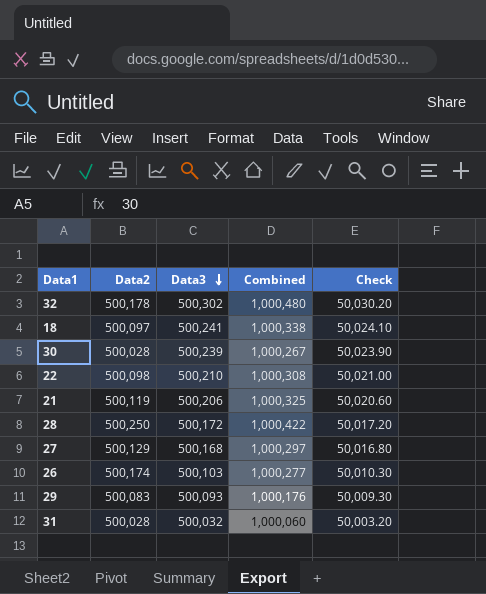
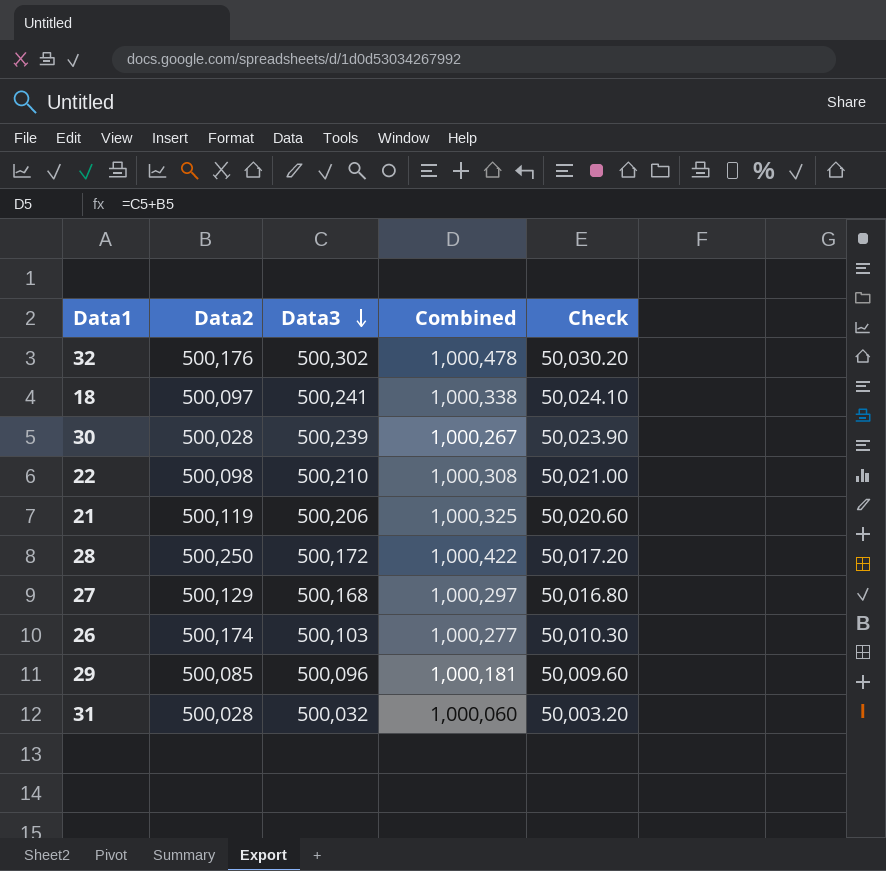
32 | Data2: 500,178 -> 500,176
32 | Combined: 1,000,480 -> 1,000,478
29 | Data2: 500,083 -> 500,085
29 | Data3: 500,093 -> 500,096
29 | Combined: 1,000,176 -> 1,000,181
29 | Check: 50,009.30 -> 50,009.60

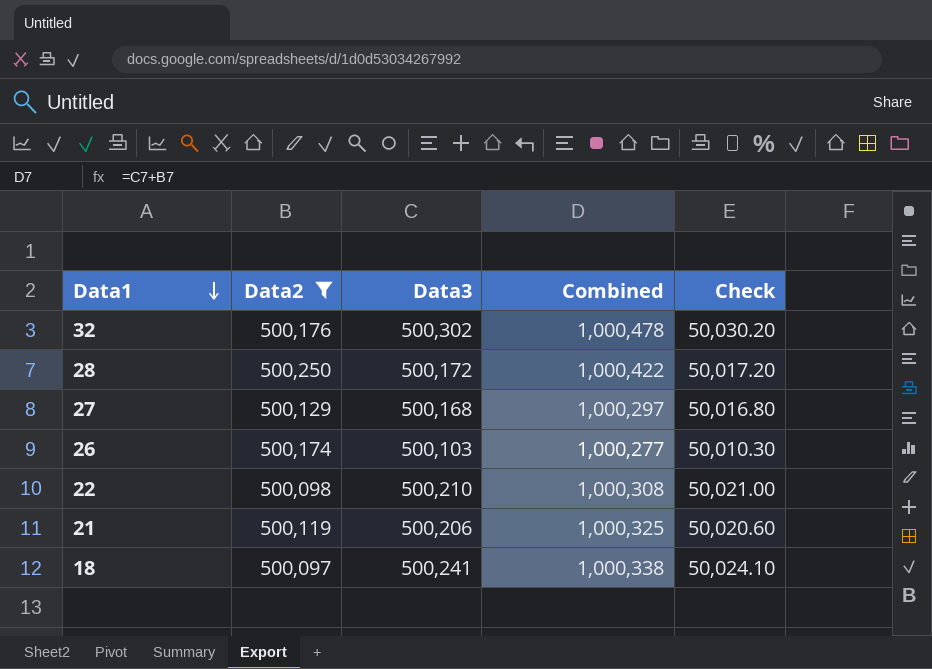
filter: none -> Data2 >= 500,097
row order: Data3 descending -> Data1 descending

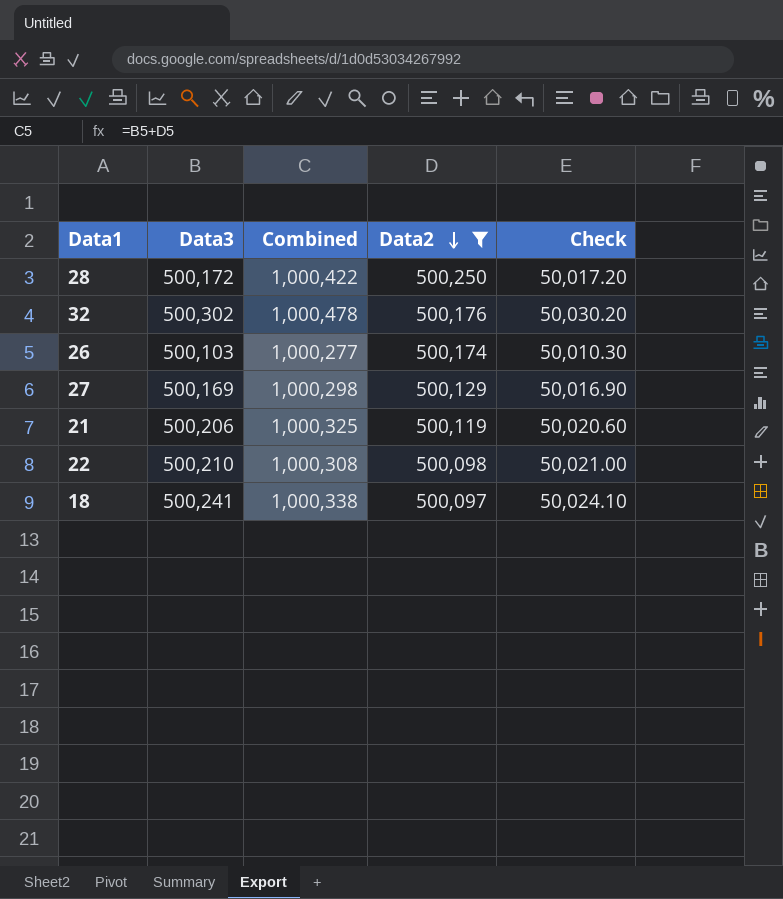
row order: Data1 descending -> Data2 descending
column Data2 | position: 2 -> 4
27 | Data3: 500,168 -> 500,169
27 | Combined: 1,000,297 -> 1,000,298
27 | Check: 50,016.80 -> 50,016.90

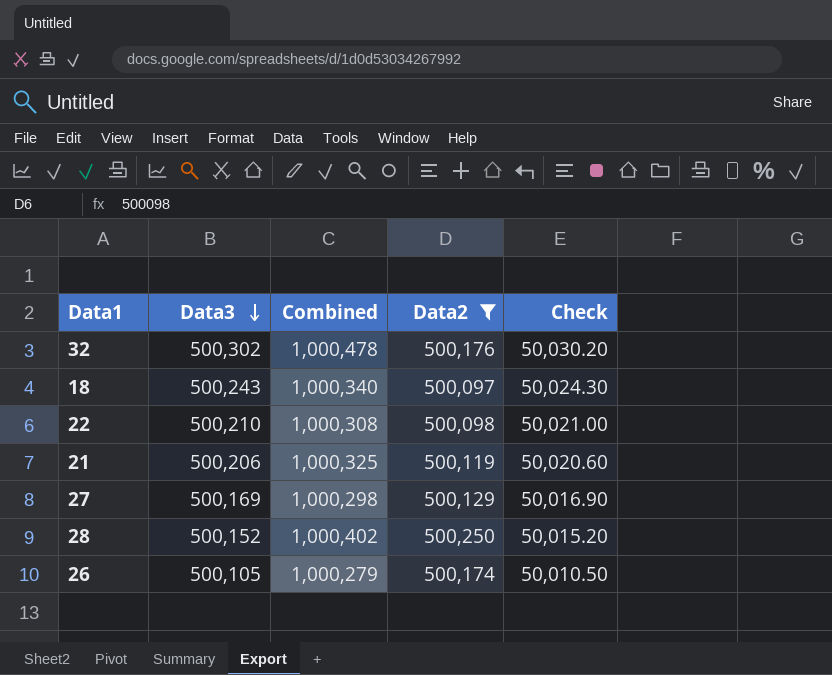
row order: Data2 descending -> Data3 descending
18 | Data3: 500,241 -> 500,243
18 | Combined: 1,000,338 -> 1,000,340
18 | Check: 50,024.10 -> 50,024.30
28 | Data3: 500,172 -> 500,152
28 | Combined: 1,000,422 -> 1,000,402
28 | Check: 50,017.20 -> 50,015.20
26 | Data3: 500,103 -> 500,105
26 | Combined: 1,000,277 -> 1,000,279
26 | Check: 50,010.30 -> 50,010.50

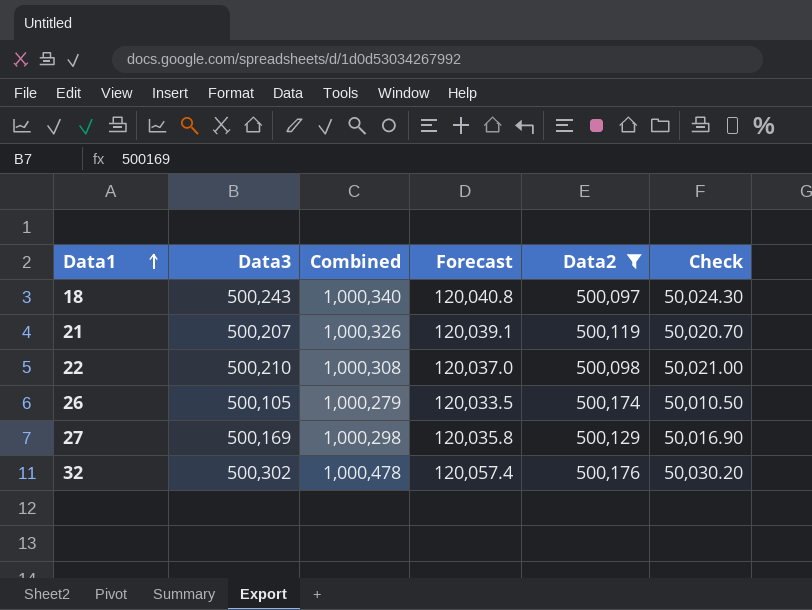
row order: Data3 descending -> Data1 ascending
column Forecast | formula: none -> [Combined] * 0.12
row 28: 500,152 | 1,000,402 | 500,250 | 50,015.20 -> none
21 | Data3: 500,206 -> 500,207
21 | Combined: 1,000,325 -> 1,000,326
21 | Check: 50,020.60 -> 50,020.70

